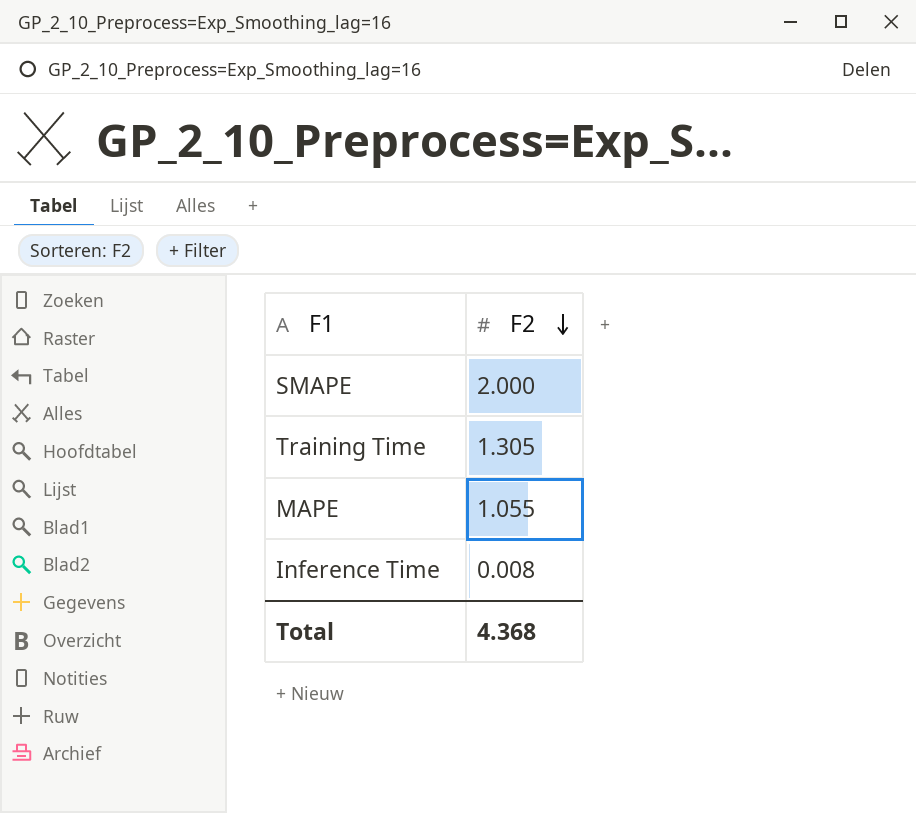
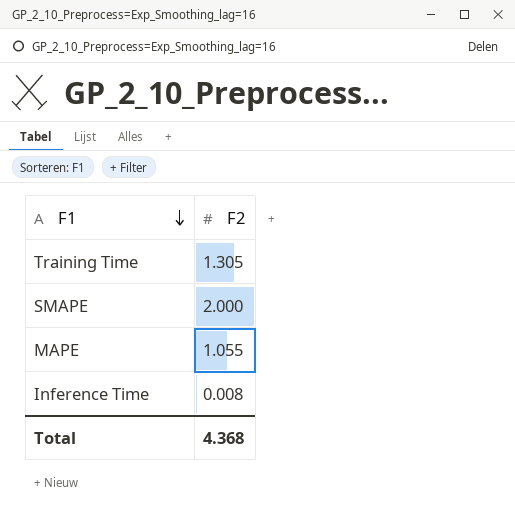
row order: F2 descending -> F1 descending

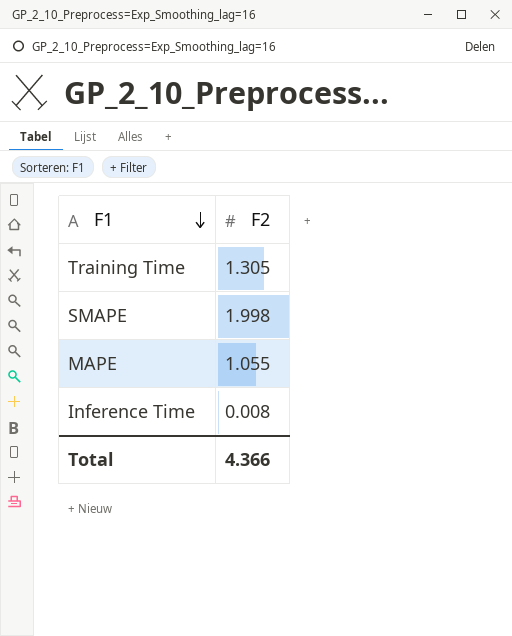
SMAPE | F2: 2.000 -> 1.998
Total | F2: 4.368 -> 4.366

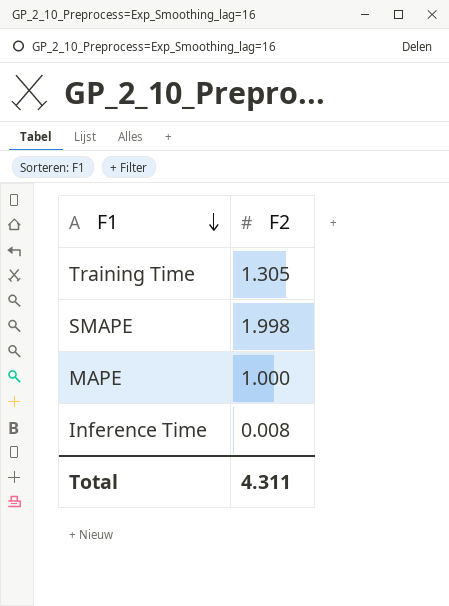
MAPE | F2: 1.055 -> 1.000
Total | F2: 4.366 -> 4.311

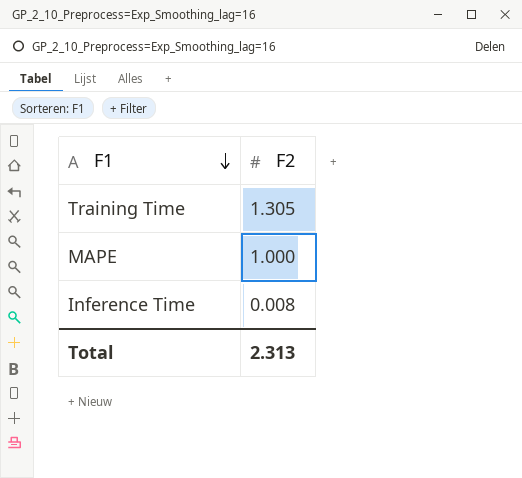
row SMAPE: 1.998 -> none
Total | F2: 4.311 -> 2.313

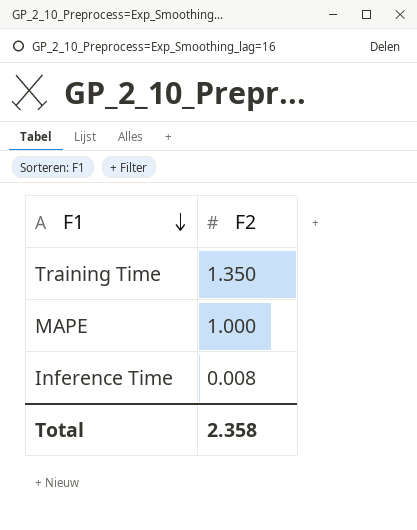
Training Time | F2: 1.305 -> 1.350
Total | F2: 2.313 -> 2.358

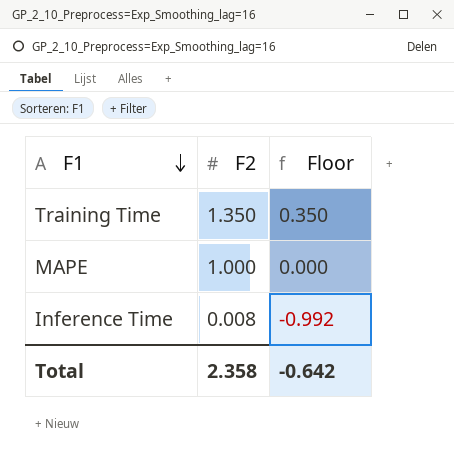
column Floor | formula: none -> [F2] - 1

